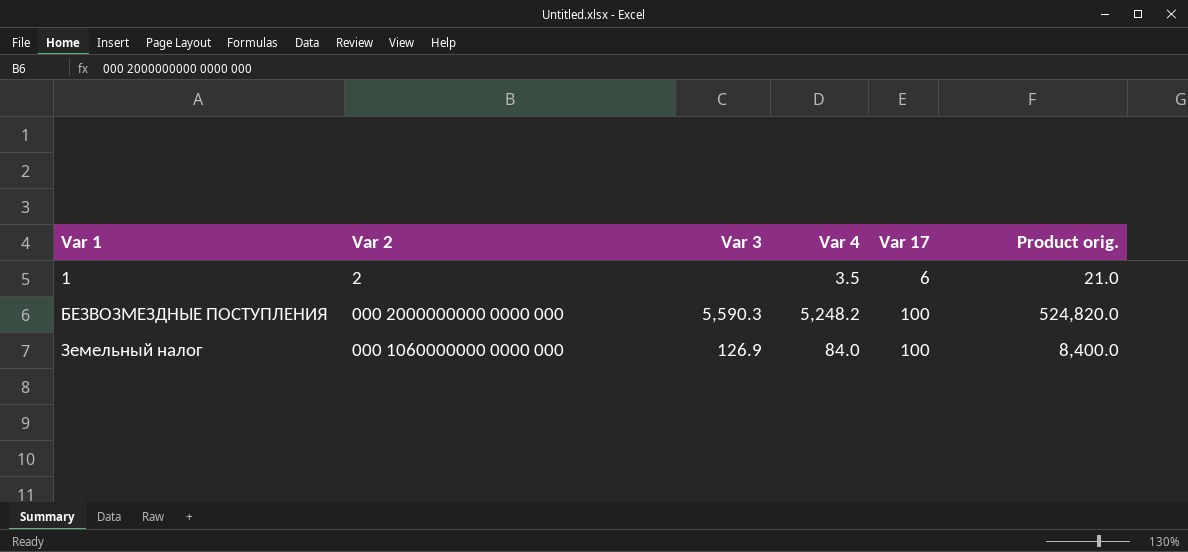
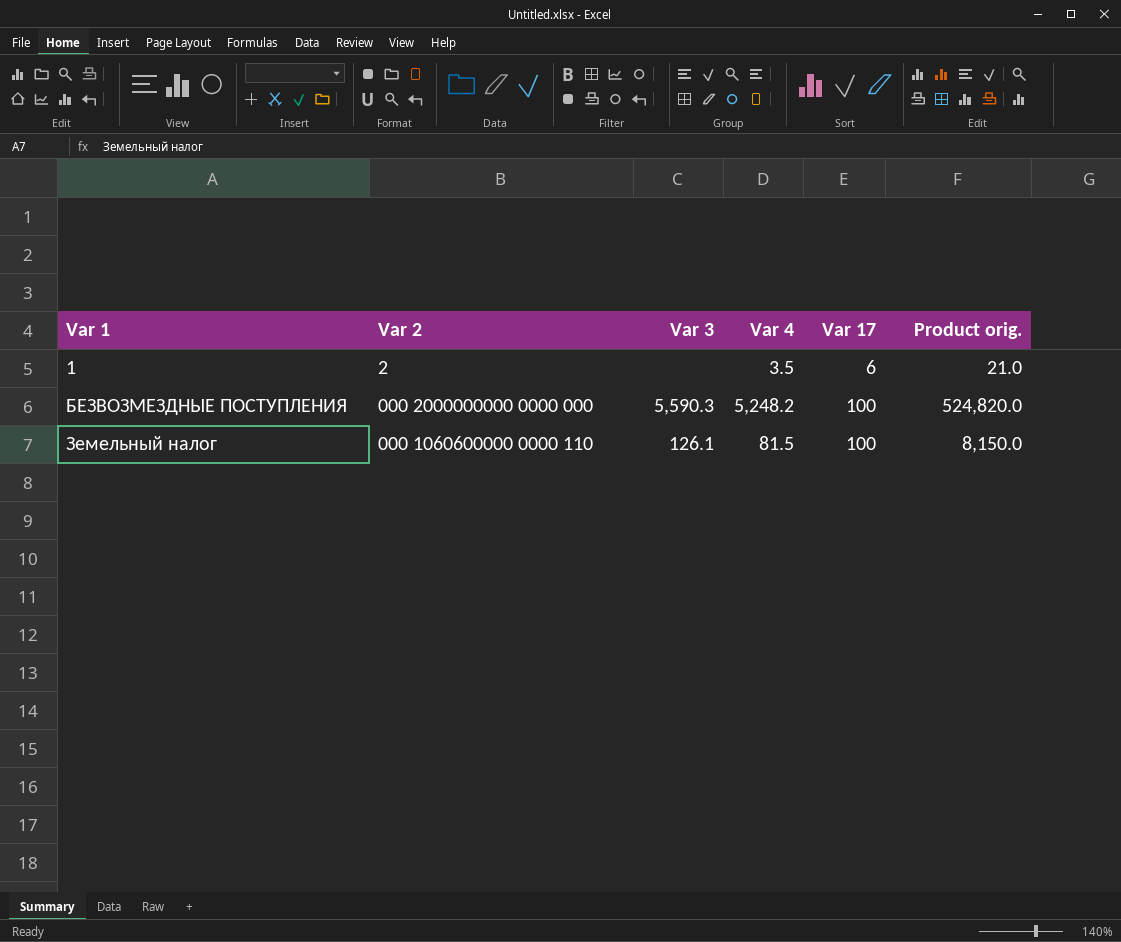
Земельный налог | Var 2: 000 1060000000 0000 000 -> 000 1060600000 0000 110
Земельный налог | Var 3: 126.9 -> 126.1
Земельный налог | Var 4: 84.0 -> 81.5
Земельный налог | Product orig.: 8,400.0 -> 8,150.0

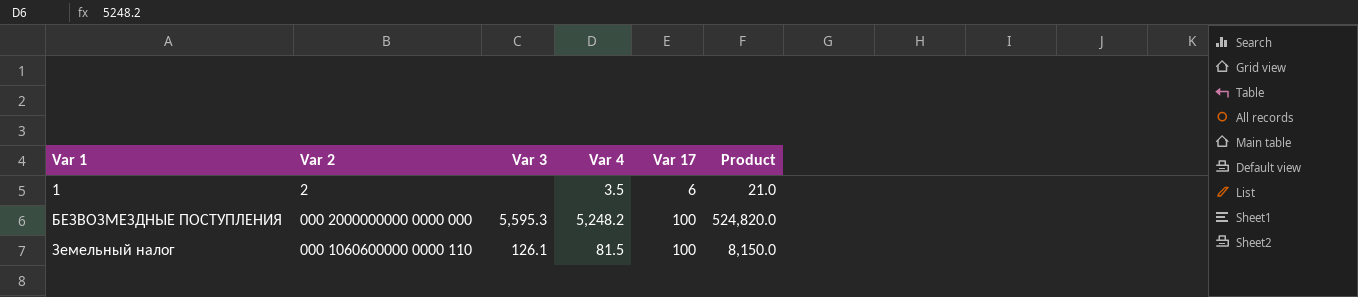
column name: Product orig. -> Product
БЕЗВОЗМЕЗДНЫЕ ПОСТУПЛЕНИЯ | Var 3: 5,590.3 -> 5,595.3

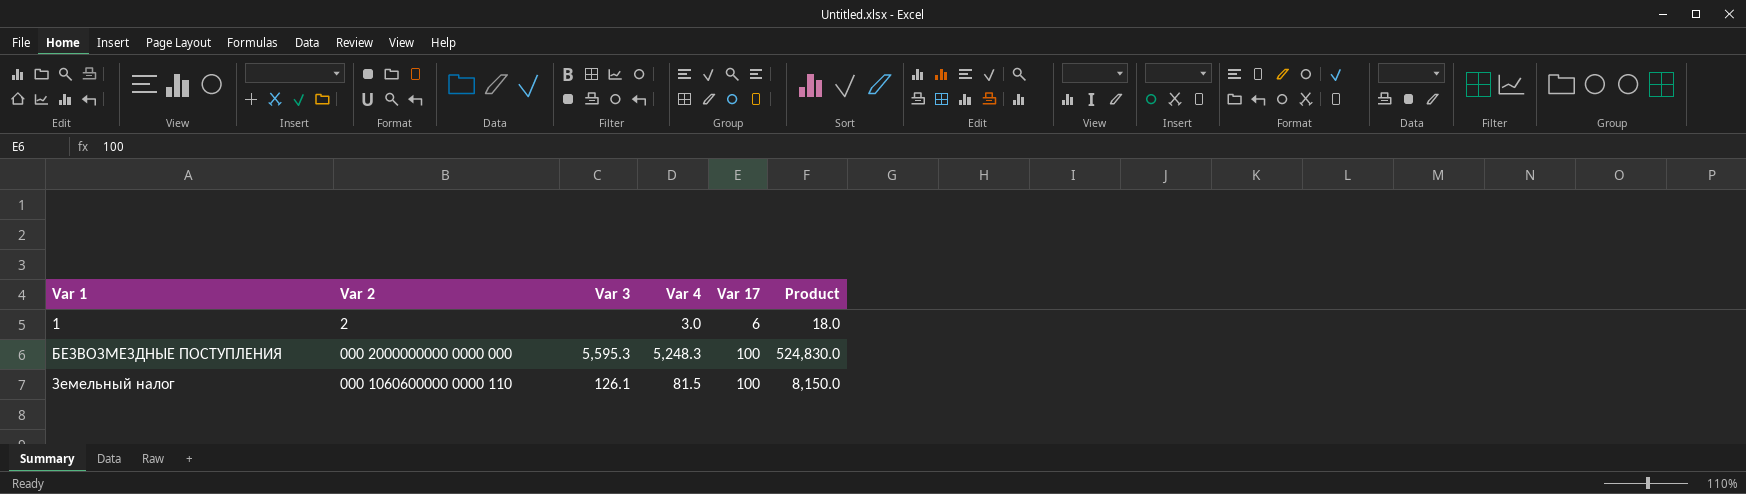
1 | Var 4: 3.5 -> 3.0
1 | Product: 21.0 -> 18.0
БЕЗВОЗМЕЗДНЫЕ ПОСТУПЛЕНИЯ | Var 4: 5,248.2 -> 5,248.3
БЕЗВОЗМЕЗДНЫЕ ПОСТУПЛЕНИЯ | Product: 524,820.0 -> 524,830.0

